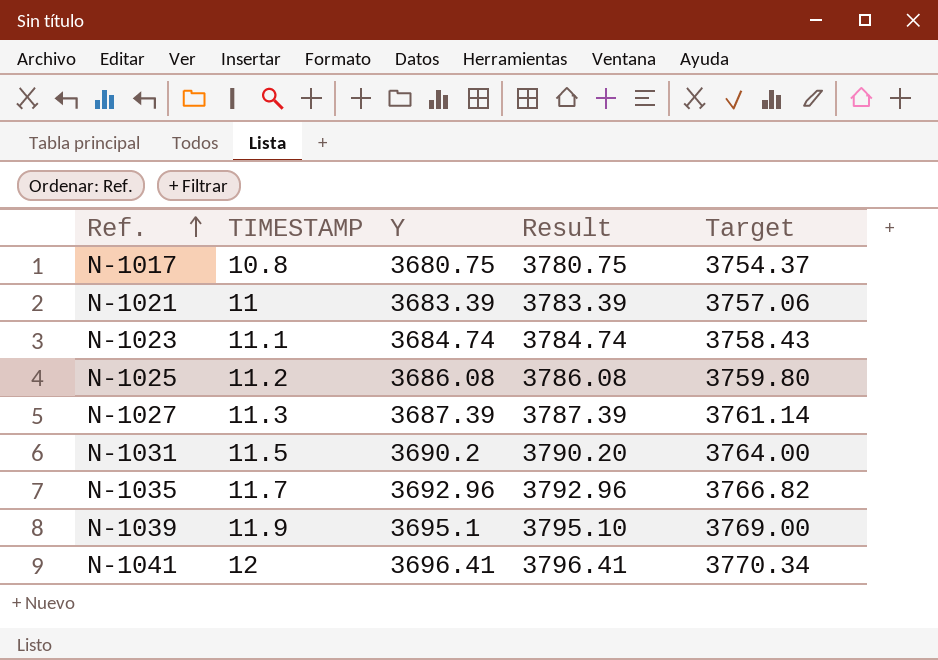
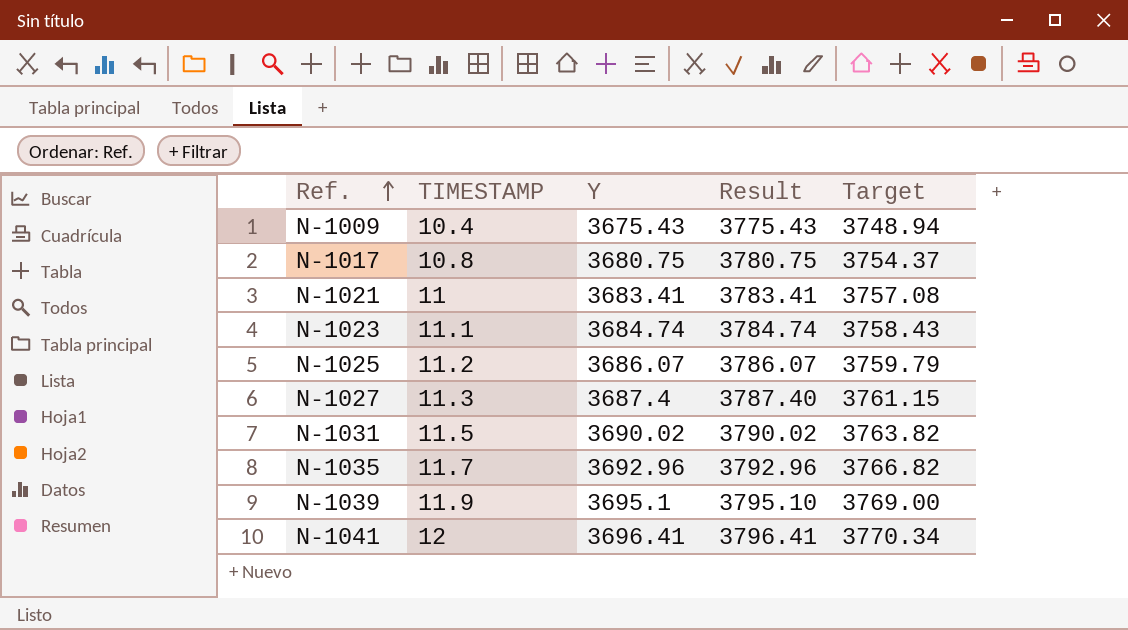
row N-1009: none -> 10.4 | 3675.43 | 3775.43 | 3748.94
N-1021 | Y: 3683.39 -> 3683.41
N-1021 | Result: 3783.39 -> 3783.41
N-1021 | Target: 3757.06 -> 3757.08
N-1025 | Y: 3686.08 -> 3686.07
N-1025 | Result: 3786.08 -> 3786.07
N-1025 | Target: 3759.80 -> 3759.79
N-1027 | Y: 3687.39 -> 3687.4
N-1027 | Result: 3787.39 -> 3787.40
N-1027 | Target: 3761.14 -> 3761.15
N-1031 | Y: 3690.2 -> 3690.02
N-1031 | Result: 3790.20 -> 3790.02
N-1031 | Target: 3764.00 -> 3763.82

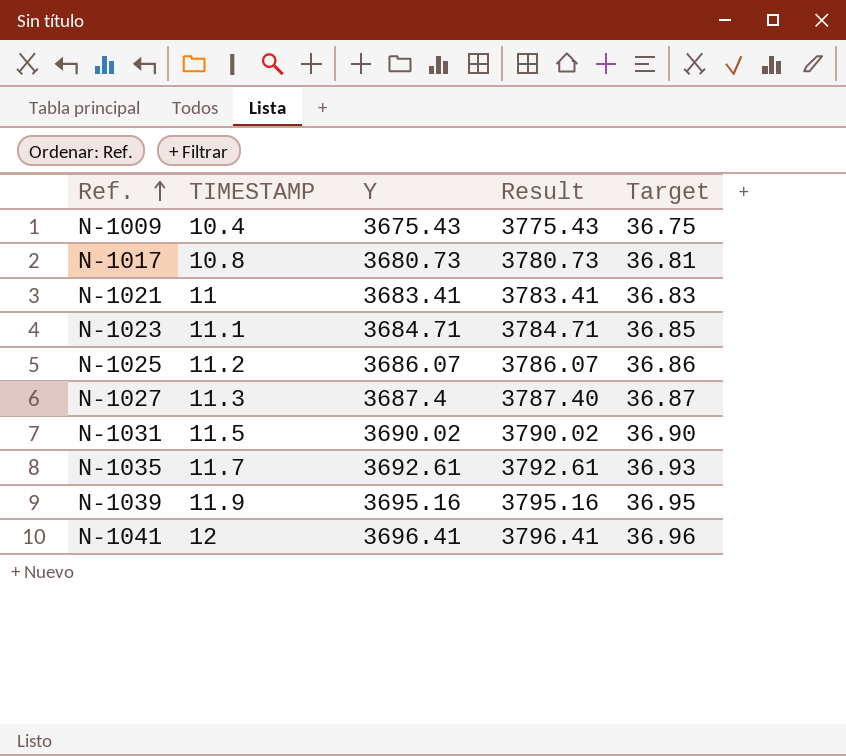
column Target | formula: [Y] * 1.02 -> [Y] * 0.01
N-1017 | Y: 3680.75 -> 3680.73
N-1017 | Result: 3780.75 -> 3780.73
N-1023 | Y: 3684.74 -> 3684.71
N-1023 | Result: 3784.74 -> 3784.71
N-1035 | Y: 3692.96 -> 3692.61
N-1035 | Result: 3792.96 -> 3792.61
N-1039 | Y: 3695.1 -> 3695.16
N-1039 | Result: 3795.10 -> 3795.16

